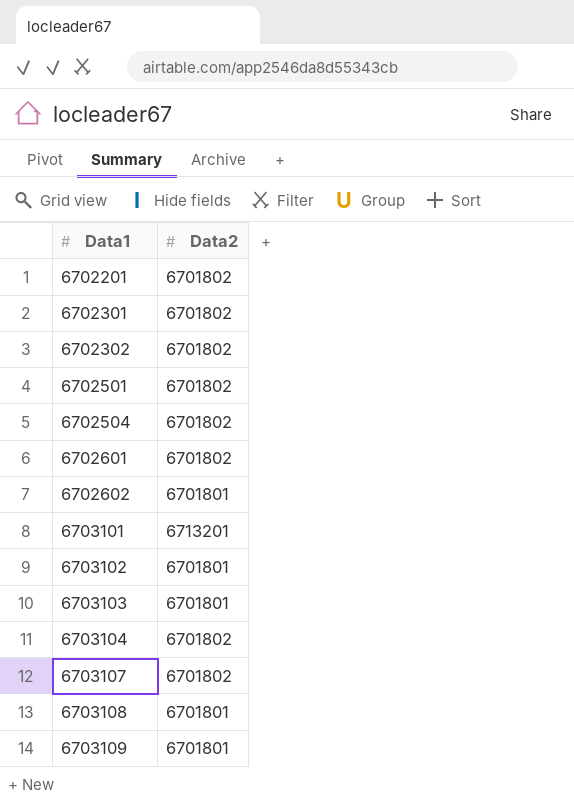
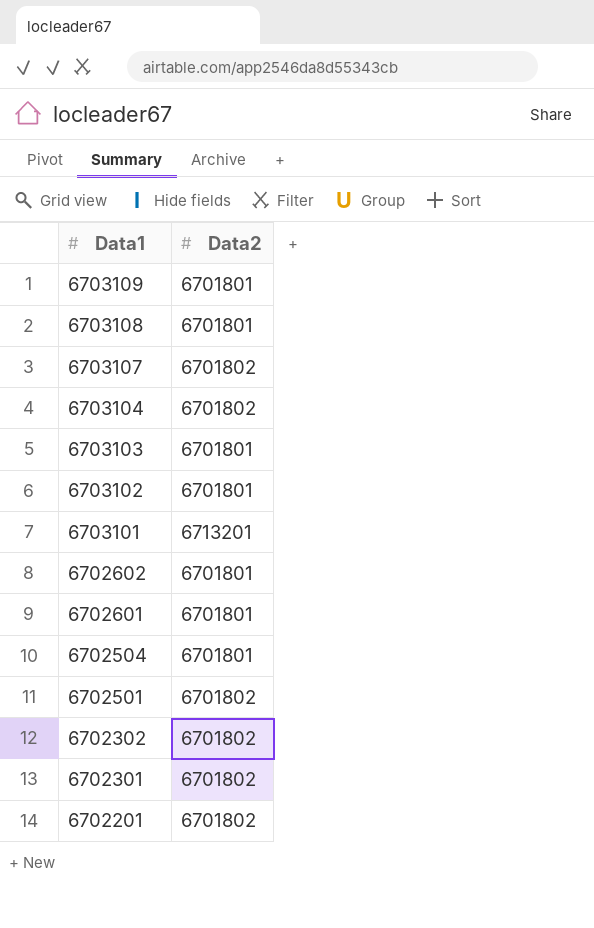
row order: Data1 ascending -> Data1 descending
6702601 | Data2: 6701802 -> 6701801
6702504 | Data2: 6701802 -> 6701801

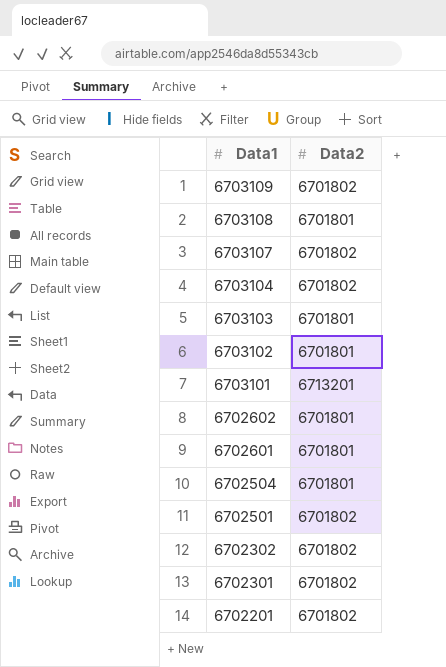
6703109 | Data2: 6701801 -> 6701802

